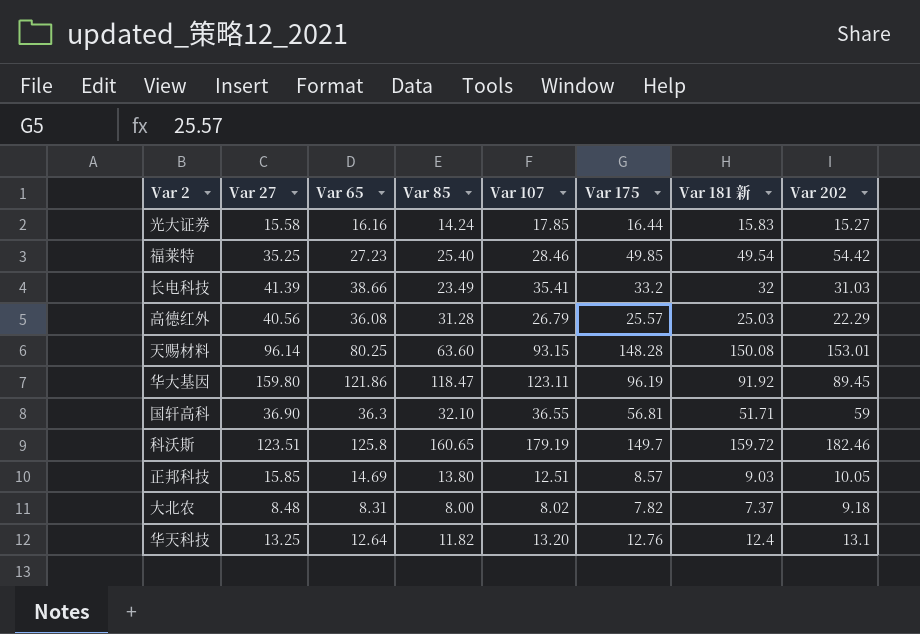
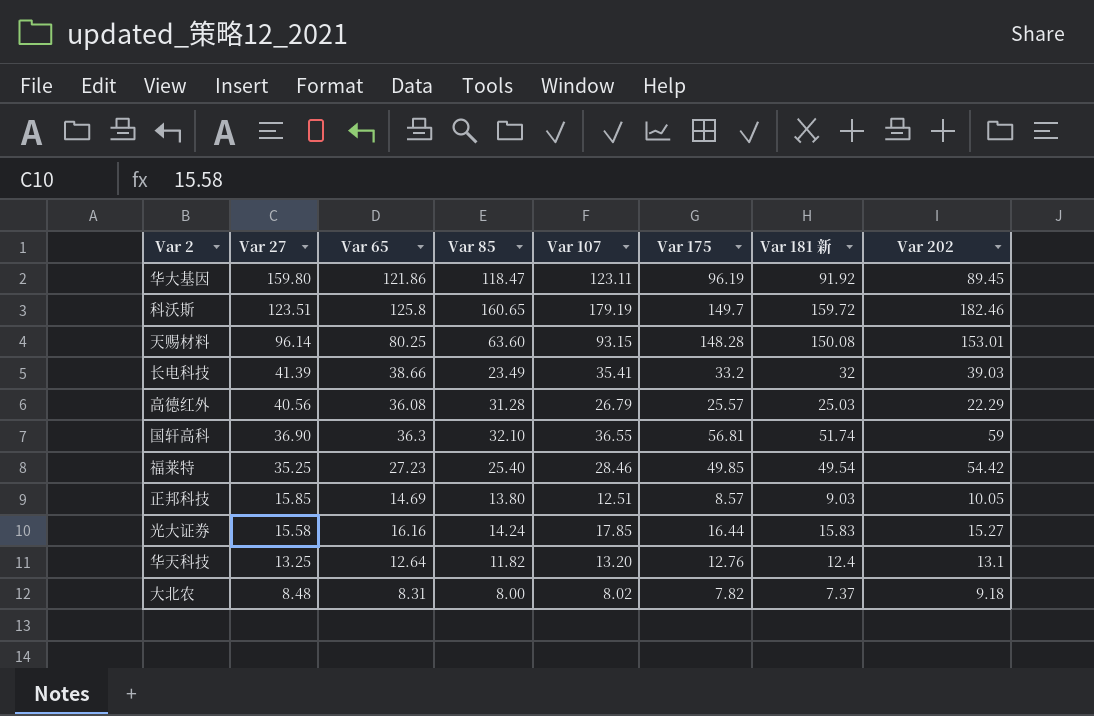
row order: none -> Var 27 descending
长电科技 | Var 202: 31.03 -> 39.03
国轩高科 | Var 181 新: 51.71 -> 51.74

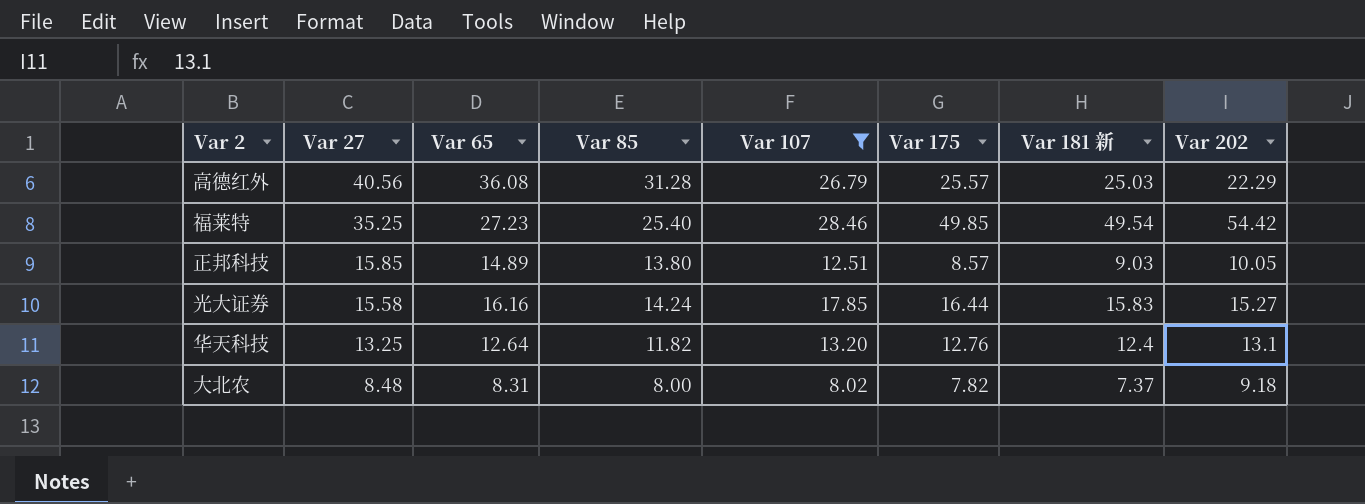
filter: none -> Var 107 <= 28.46
正邦科技 | Var 65: 14.69 -> 14.89

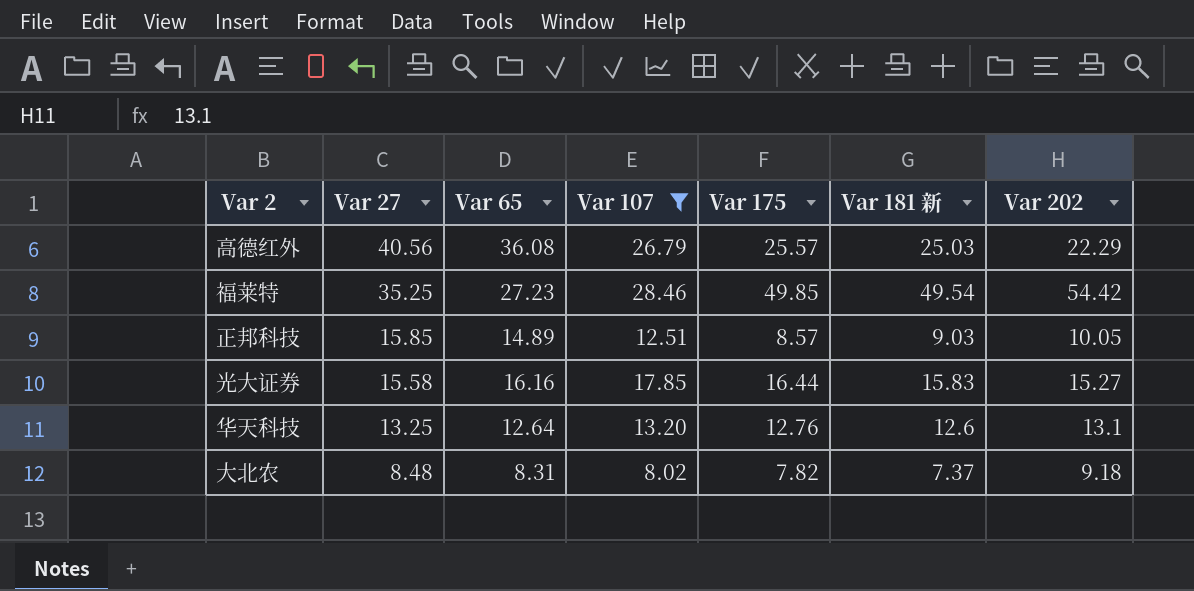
column Var 85 | position: 4 -> none
华天科技 | Var 181 新: 12.4 -> 12.6

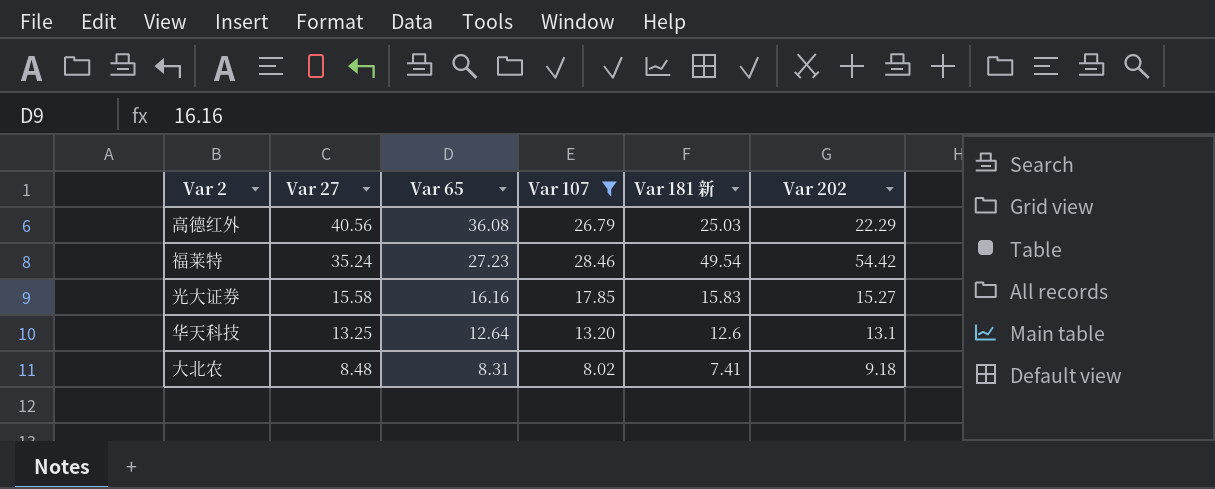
column Var 175 | position: 5 -> none
row 正邦科技: 15.85 | 14.89 | 12.51 | 8.57 | 9.03 | 10.05 -> none
福莱特 | Var 27: 35.25 -> 35.24
大北农 | Var 181 新: 7.37 -> 7.41

